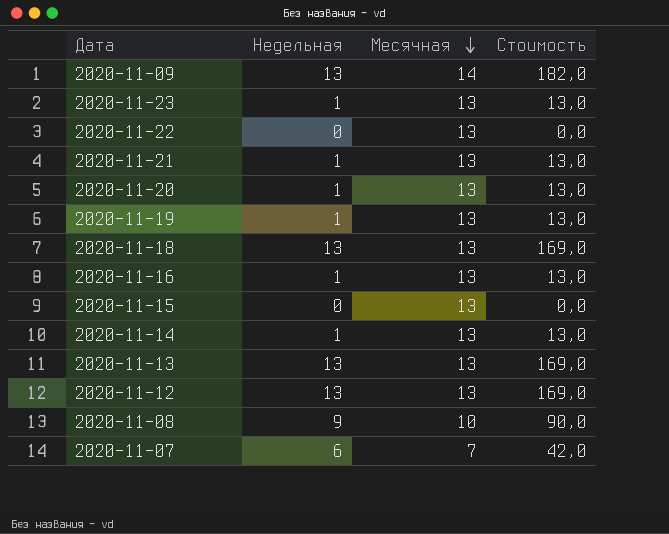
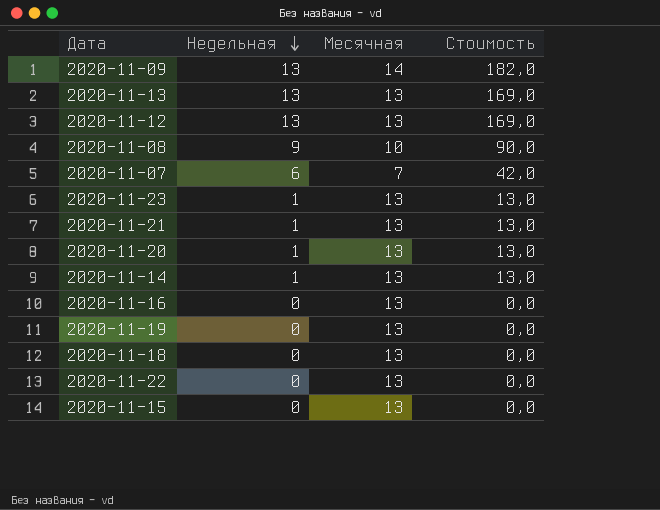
row order: Месячная descending -> Недельная descending
2020-11-16 | Недельная: 1 -> 0
2020-11-16 | Стоимость: 13,0 -> 0,0
2020-11-19 | Недельная: 1 -> 0
2020-11-19 | Стоимость: 13,0 -> 0,0
2020-11-18 | Недельная: 13 -> 0
2020-11-18 | Стоимость: 169,0 -> 0,0

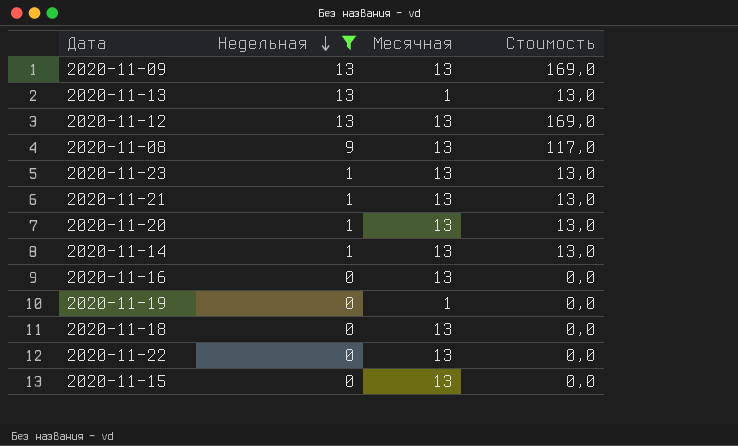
filter: none -> Недельная != 6
2020-11-09 | Месячная: 14 -> 13
2020-11-09 | Стоимость: 182,0 -> 169,0
2020-11-13 | Месячная: 13 -> 1
2020-11-13 | Стоимость: 169,0 -> 13,0
2020-11-08 | Месячная: 10 -> 13
2020-11-08 | Стоимость: 90,0 -> 117,0
2020-11-19 | Месячная: 13 -> 1

